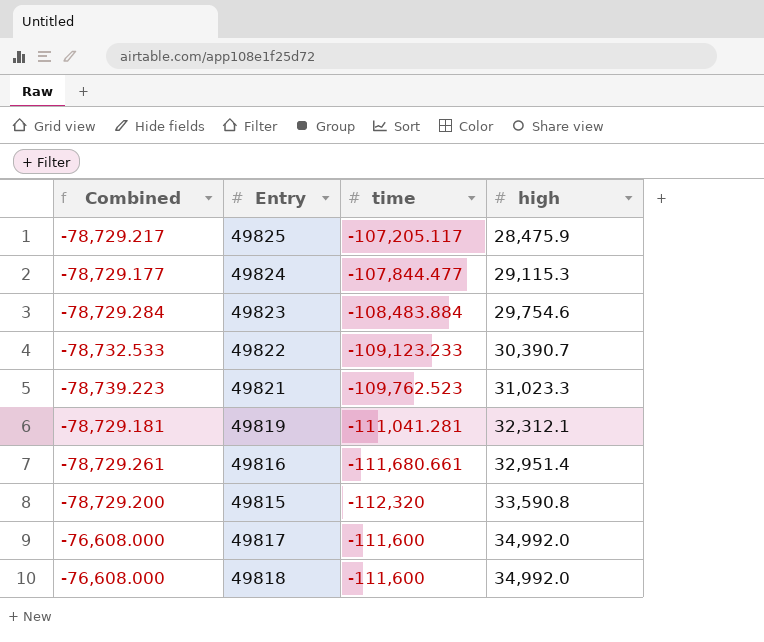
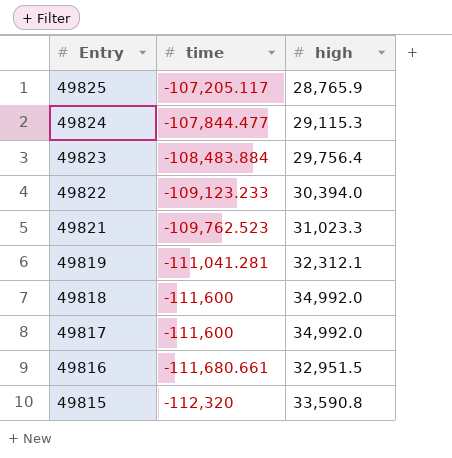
row order: high ascending -> Entry descending
column Combined | formula: [time] + [high] -> none
49825 | high: 28,475.9 -> 28,765.9
49823 | high: 29,754.6 -> 29,756.4
49822 | high: 30,390.7 -> 30,394.0
49816 | high: 32,951.4 -> 32,951.5

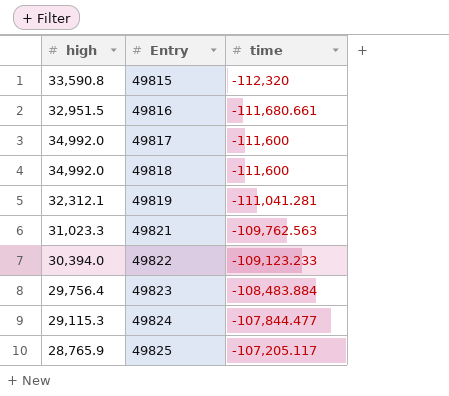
row order: Entry descending -> Entry ascending
column high | position: 3 -> 1
49821 | time: -109,762.523 -> -109,762.563

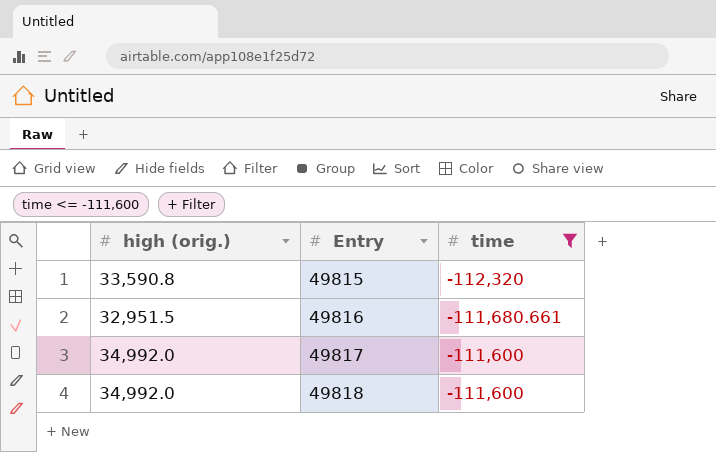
filter: none -> time <= -111,600
column name: high -> high (orig.)

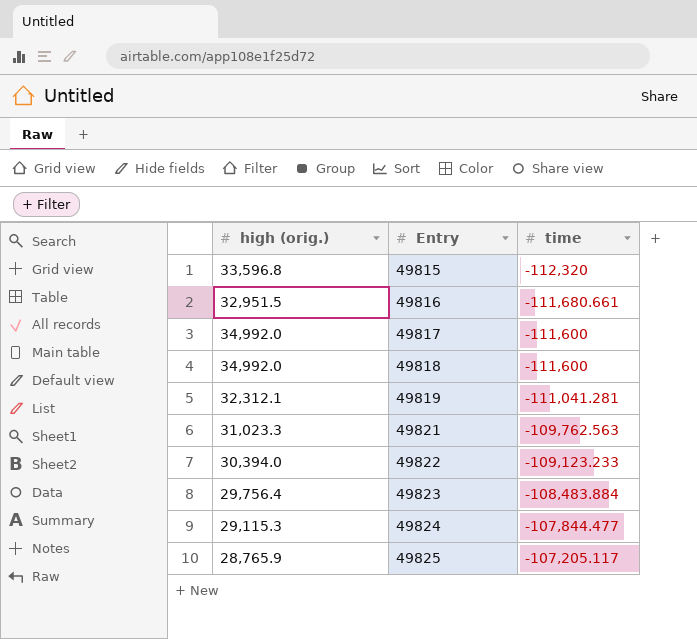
filter: time <= -111,600 -> none
49815 | high (orig.): 33,590.8 -> 33,596.8

